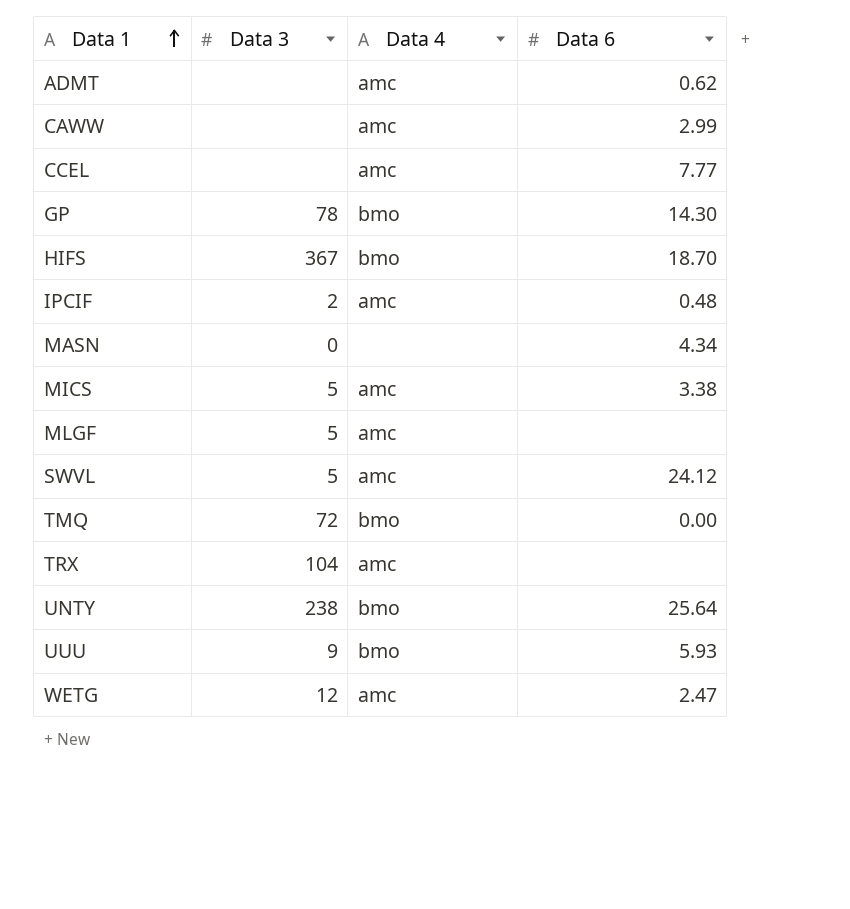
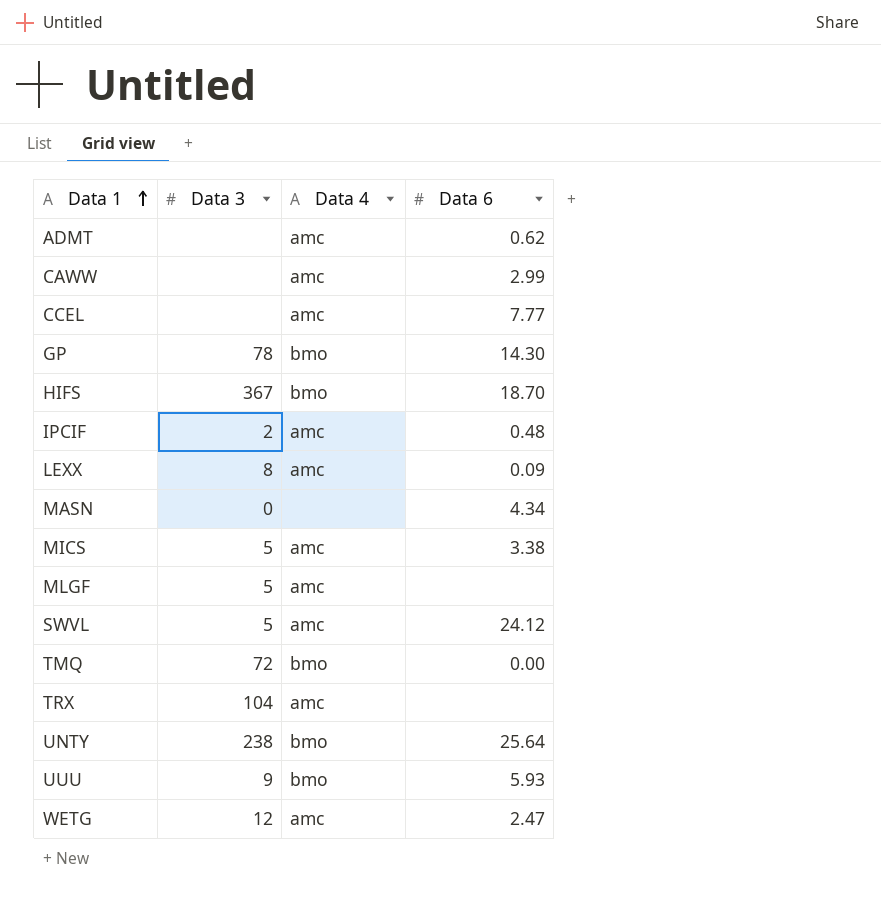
row LEXX: none -> 8 | amc | 0.09

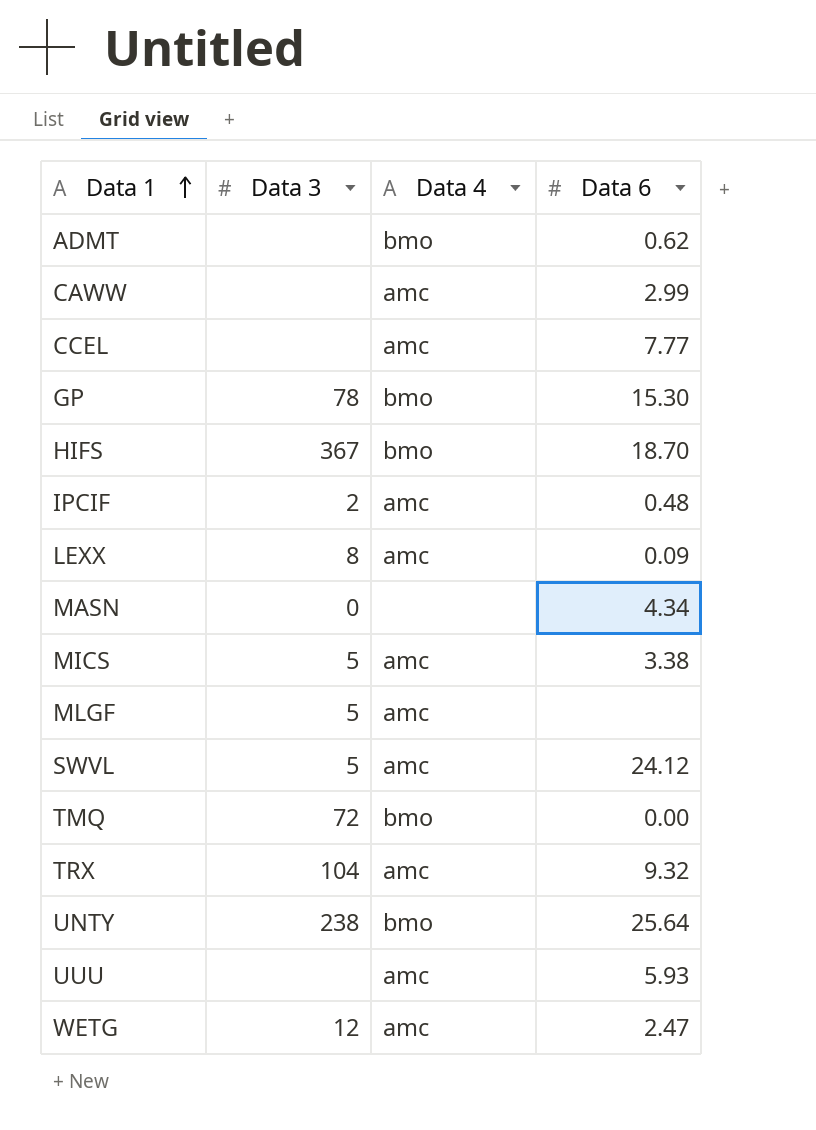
ADMT | Data 4: amc -> bmo
GP | Data 6: 14.30 -> 15.30
TRX | Data 6: none -> 9.32
UUU | Data 3: 9 -> none
UUU | Data 4: bmo -> amc

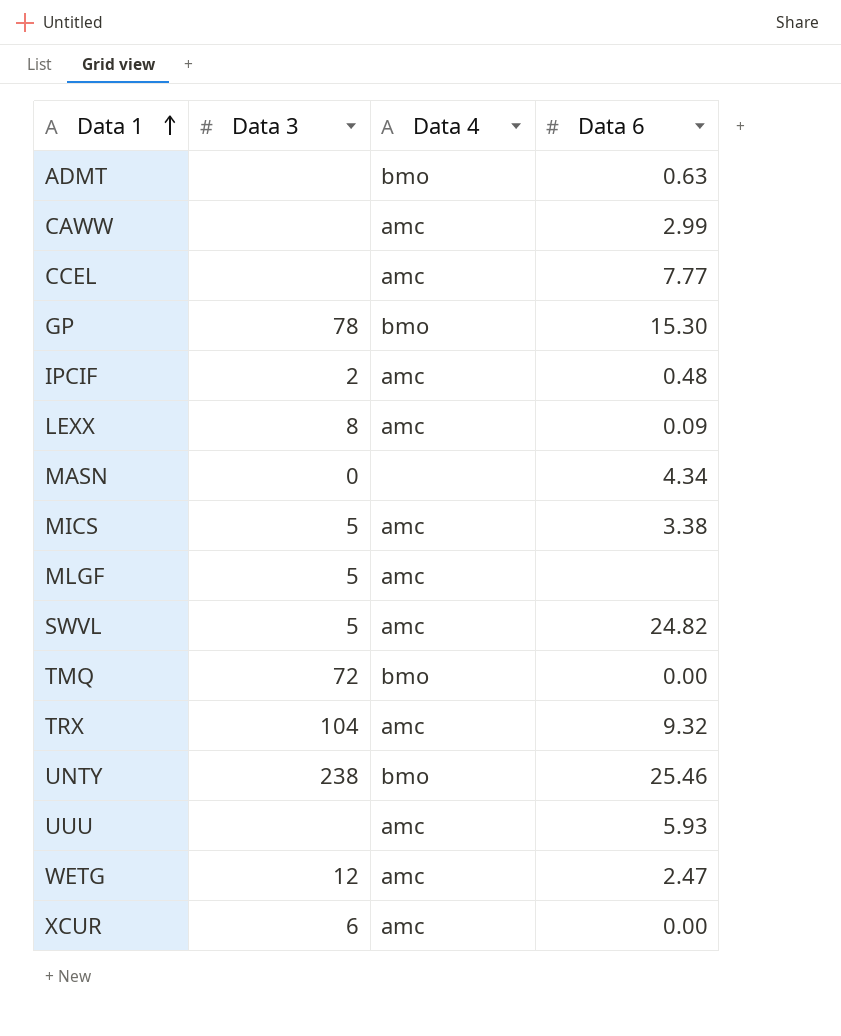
row HIFS: 367 | bmo | 18.70 -> none
ADMT | Data 6: 0.62 -> 0.63
SWVL | Data 6: 24.12 -> 24.82
UNTY | Data 6: 25.64 -> 25.46
row XCUR: none -> 6 | amc | 0.00

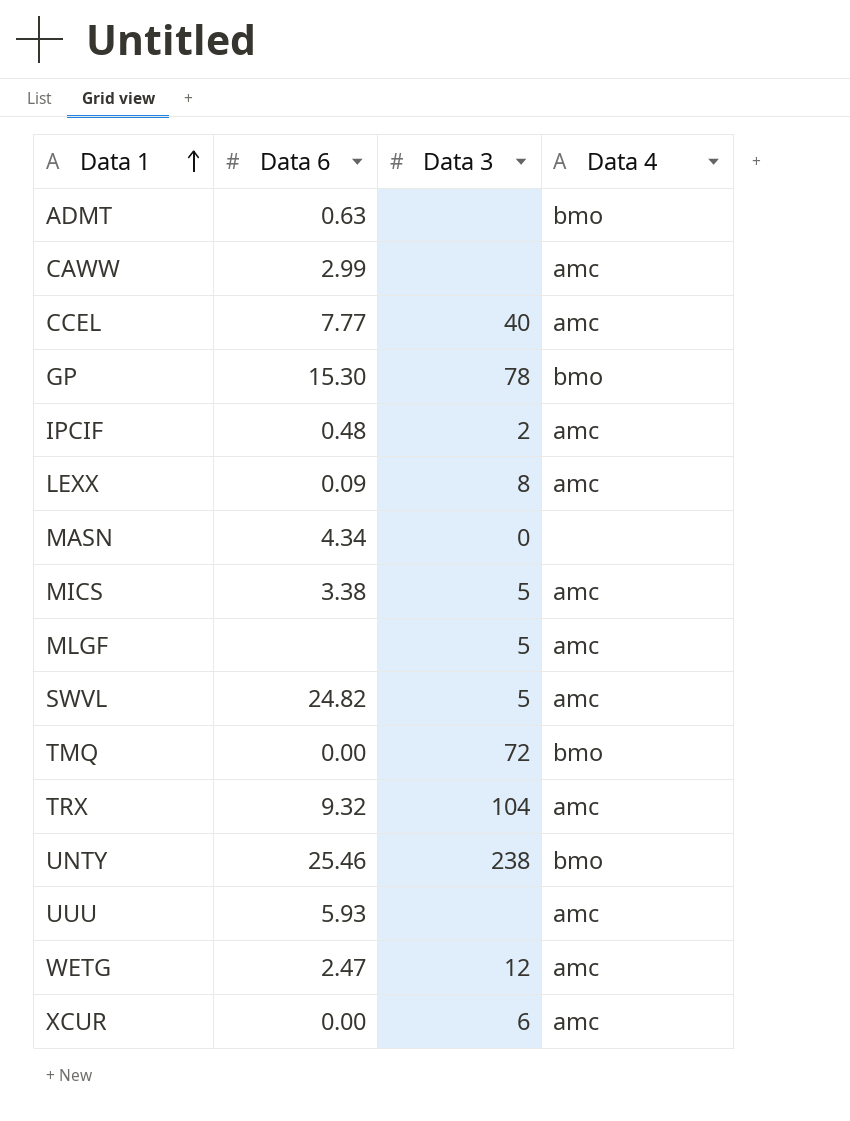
column Data 6 | position: 4 -> 2
CCEL | Data 3: none -> 40

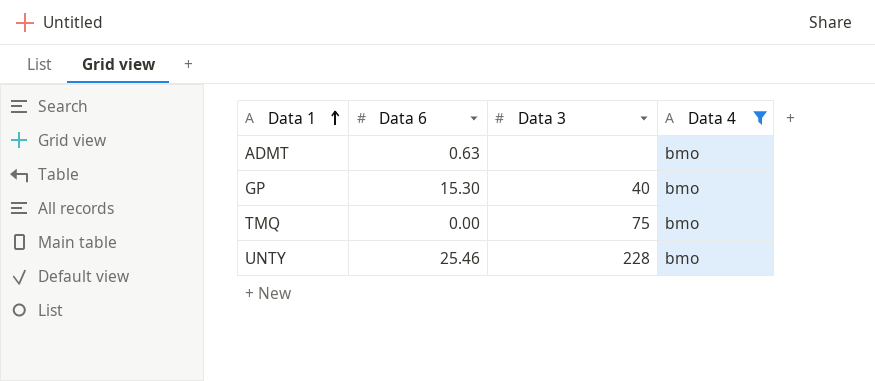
filter: none -> Data 4 = bmo
GP | Data 3: 78 -> 40
TMQ | Data 3: 72 -> 75
UNTY | Data 3: 238 -> 228

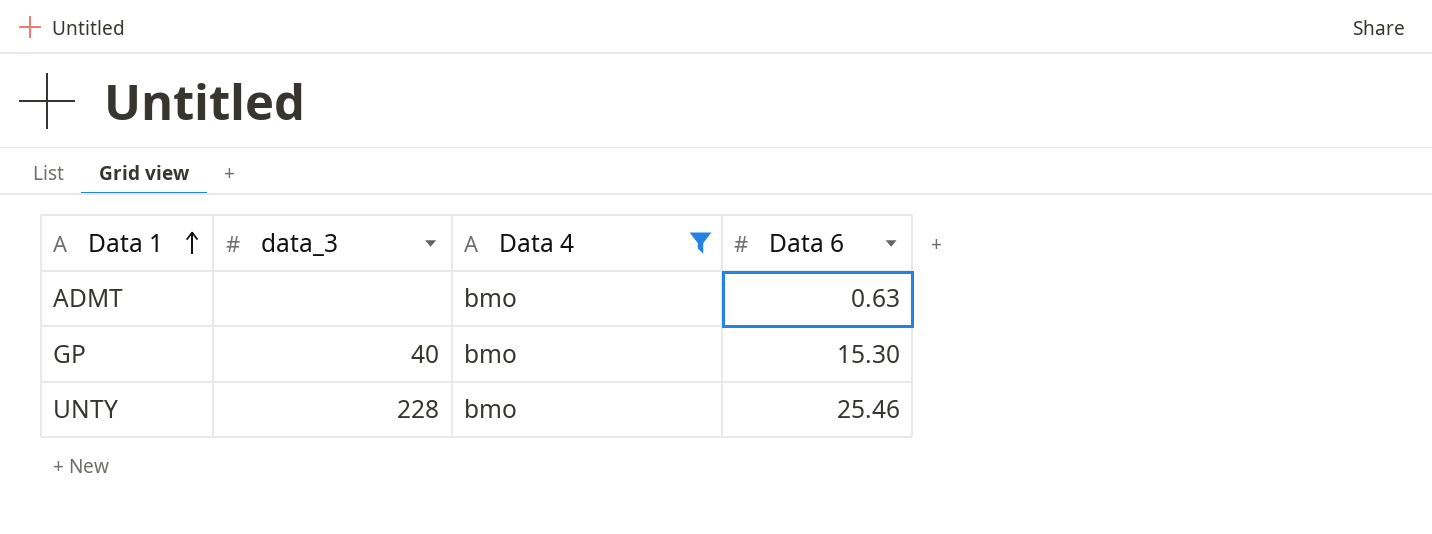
column name: Data 3 -> data_3
column Data 6 | position: 2 -> 4
row TMQ: 0.00 | 75 | bmo -> none

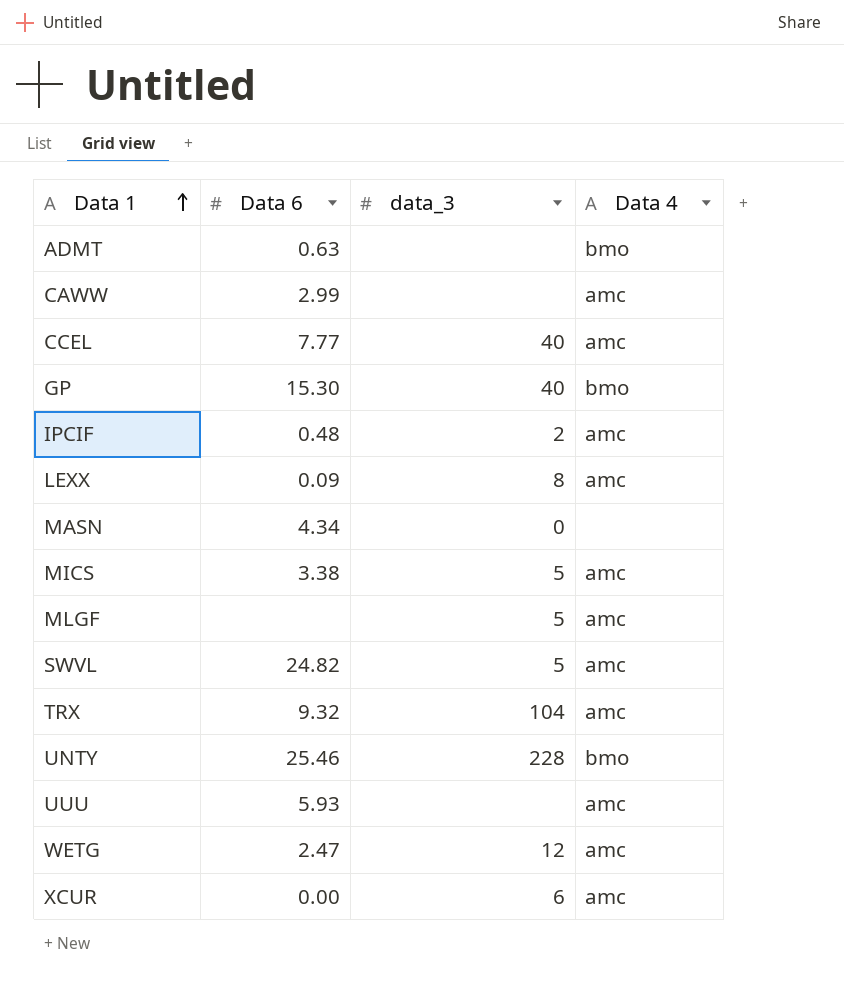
filter: Data 4 = bmo -> none
column Data 6 | position: 4 -> 2

